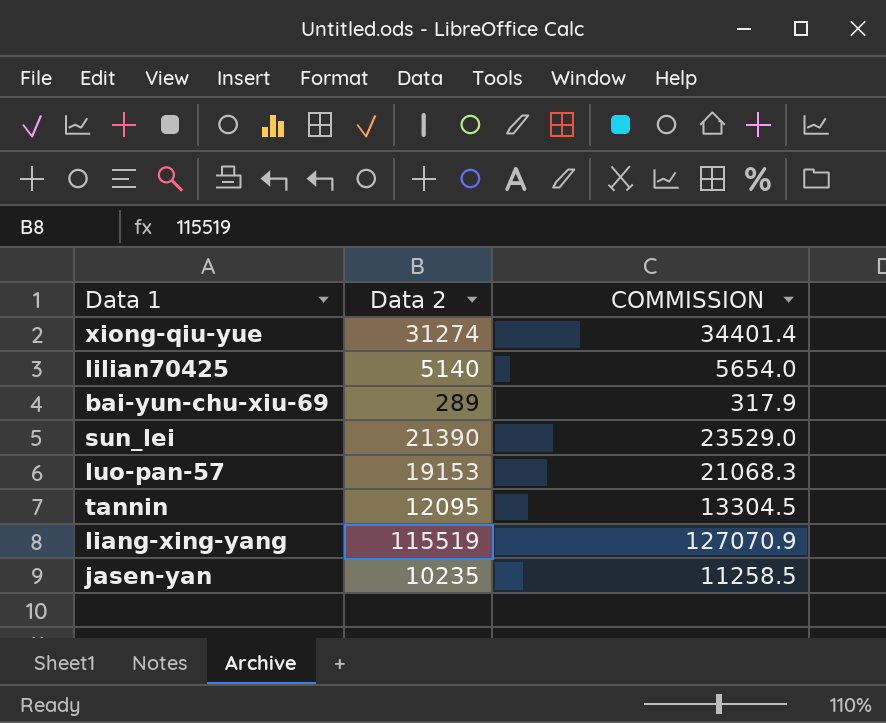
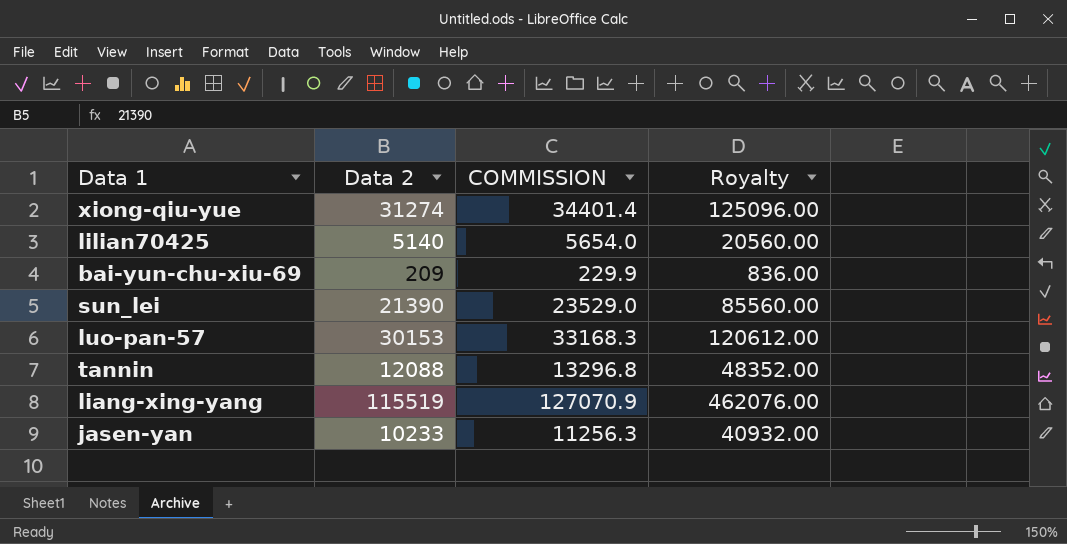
column Royalty | formula: none -> [Data 2] * 4
bai-yun-chu-xiu-69 | Data 2: 289 -> 209
bai-yun-chu-xiu-69 | COMMISSION: 317.9 -> 229.9
luo-pan-57 | Data 2: 19153 -> 30153
luo-pan-57 | COMMISSION: 21068.3 -> 33168.3
tannin | Data 2: 12095 -> 12088
tannin | COMMISSION: 13304.5 -> 13296.8
jasen-yan | Data 2: 10235 -> 10233
jasen-yan | COMMISSION: 11258.5 -> 11256.3

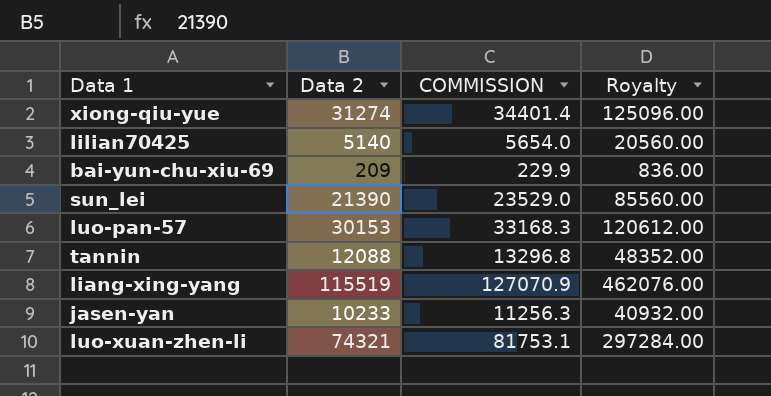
row luo-xuan-zhen-li: none -> 74321 | 81753.1 | 297284.00

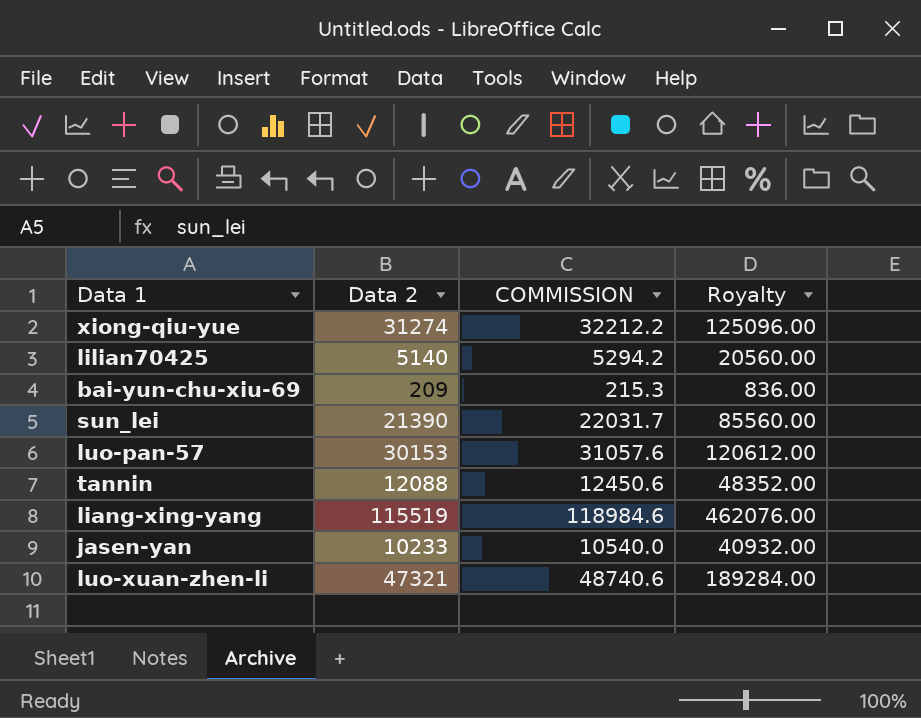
column COMMISSION | formula: [Data 2] * 1.1 -> [Data 2] * 1.03
luo-xuan-zhen-li | Data 2: 74321 -> 47321
luo-xuan-zhen-li | Royalty: 297284.00 -> 189284.00

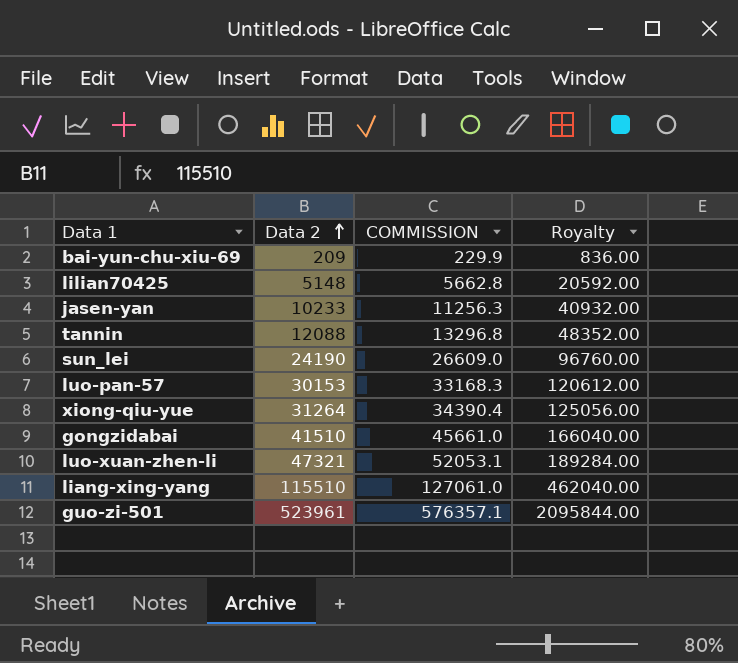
row order: none -> Data 2 ascending
column COMMISSION | formula: [Data 2] * 1.03 -> [Data 2] * 1.1
lilian70425 | Data 2: 5140 -> 5148
lilian70425 | Royalty: 20560.00 -> 20592.00
sun_lei | Data 2: 21390 -> 24190
sun_lei | Royalty: 85560.00 -> 96760.00
xiong-qiu-yue | Data 2: 31274 -> 31264
xiong-qiu-yue | Royalty: 125096.00 -> 125056.00
row gongzidabai: none -> 41510 | 45661.0 | 166040.00
liang-xing-yang | Data 2: 115519 -> 115510
liang-xing-yang | Royalty: 462076.00 -> 462040.00
row guo-zi-501: none -> 523961 | 576357.1 | 2095844.00

